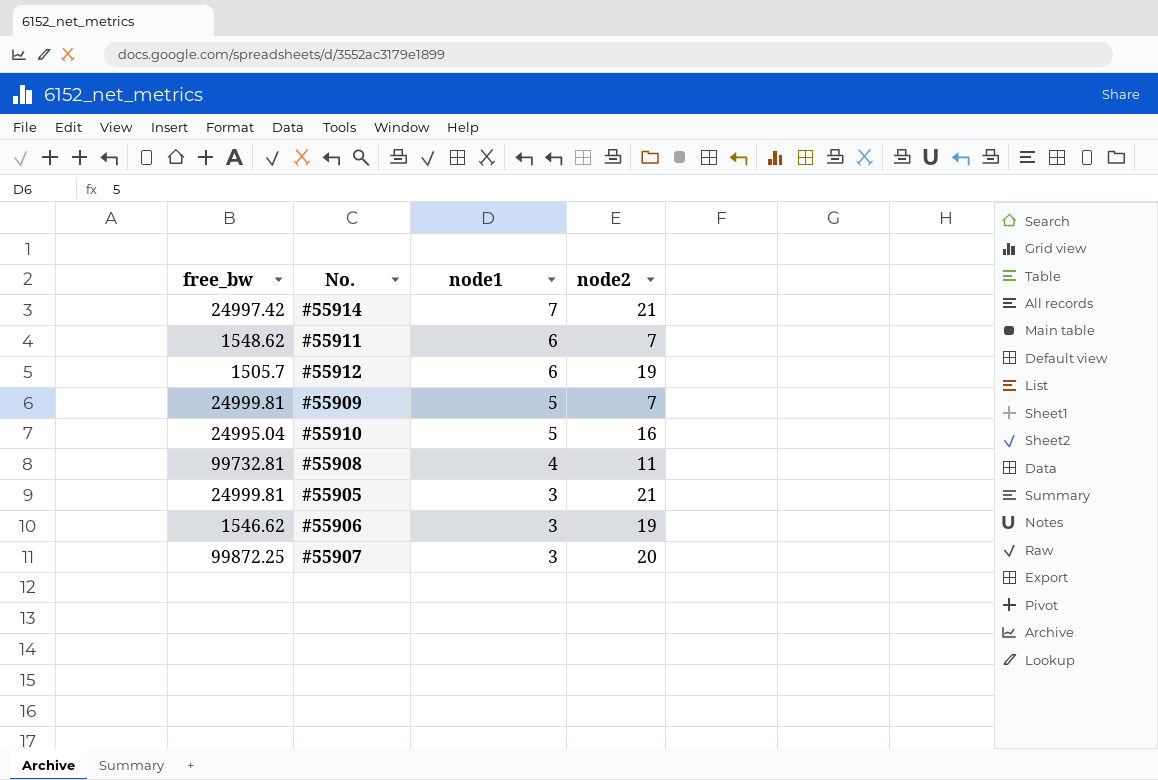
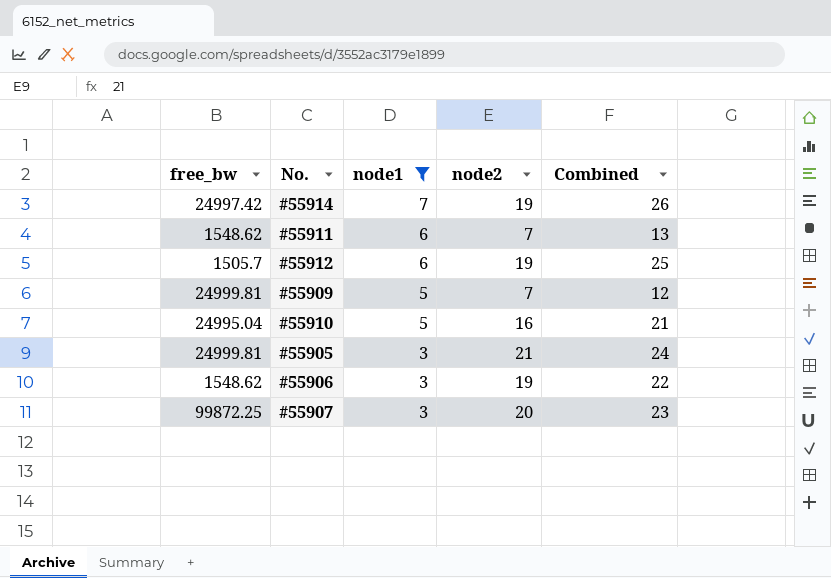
filter: none -> node1 != 4
column Combined | formula: none -> [node1] + [node2]
#55914 | node2: 21 -> 19
#55906 | free_bw: 1546.62 -> 1548.62

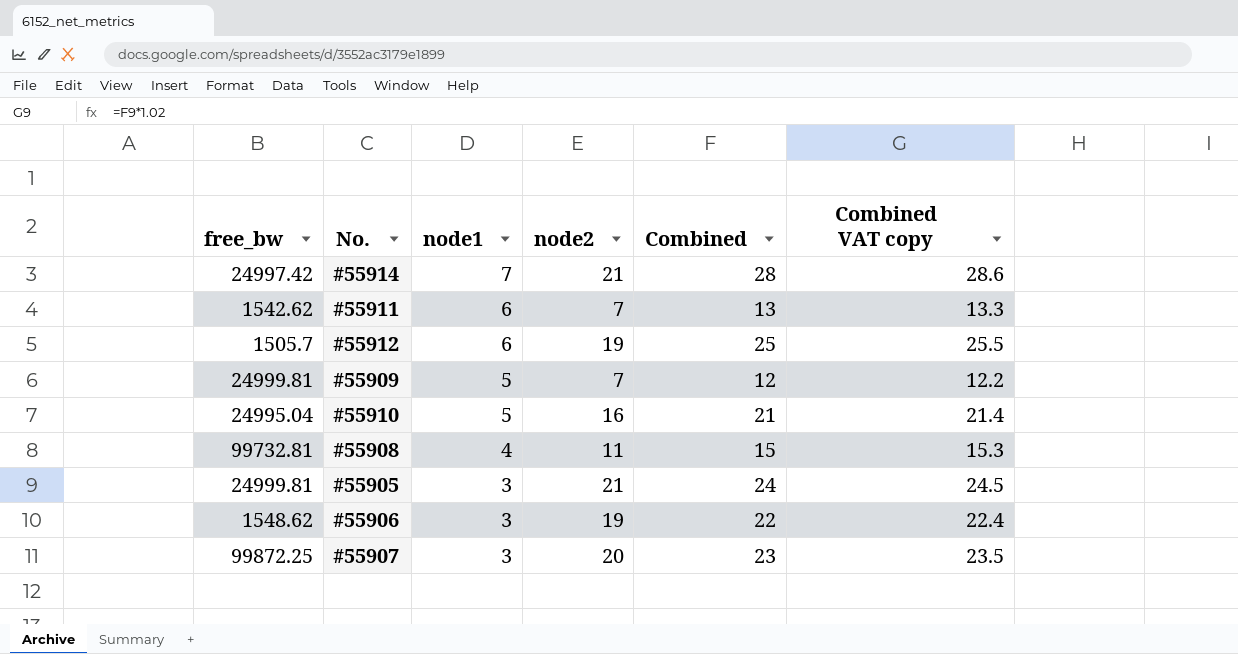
filter: node1 != 4 -> none
column Combined VAT copy | formula: none -> [Combined] * 1.02
#55914 | node2: 19 -> 21
#55914 | Combined: 26 -> 28
#55911 | free_bw: 1548.62 -> 1542.62

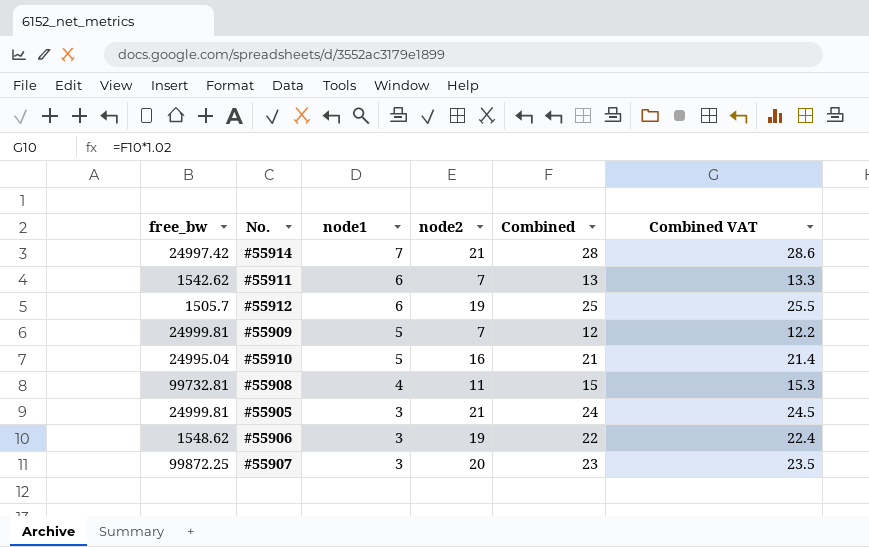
column name: Combined VAT copy -> Combined VAT

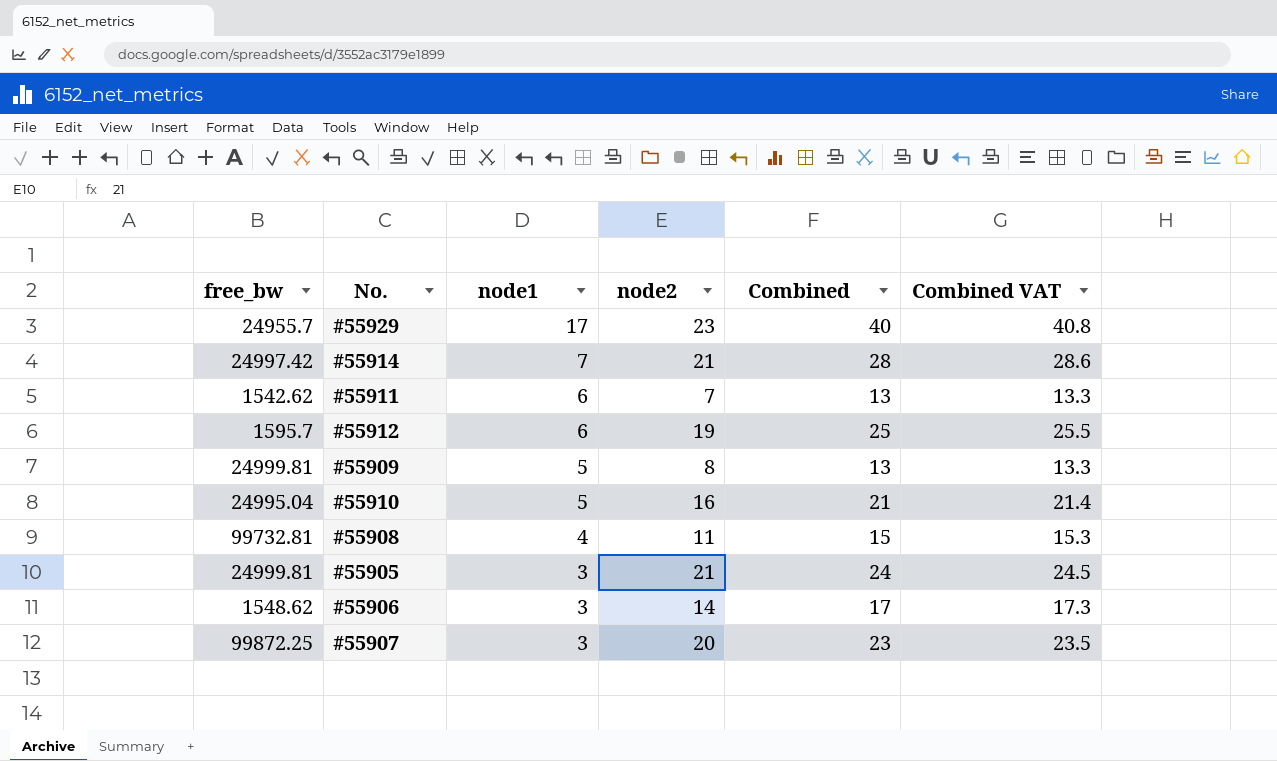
row #55929: none -> 24955.7 | 17 | 23 | 40 | 40.8
#55912 | free_bw: 1505.7 -> 1595.7
#55909 | node2: 7 -> 8
#55909 | Combined: 12 -> 13
#55909 | Combined VAT: 12.2 -> 13.3
#55906 | node2: 19 -> 14
#55906 | Combined: 22 -> 17
#55906 | Combined VAT: 22.4 -> 17.3

